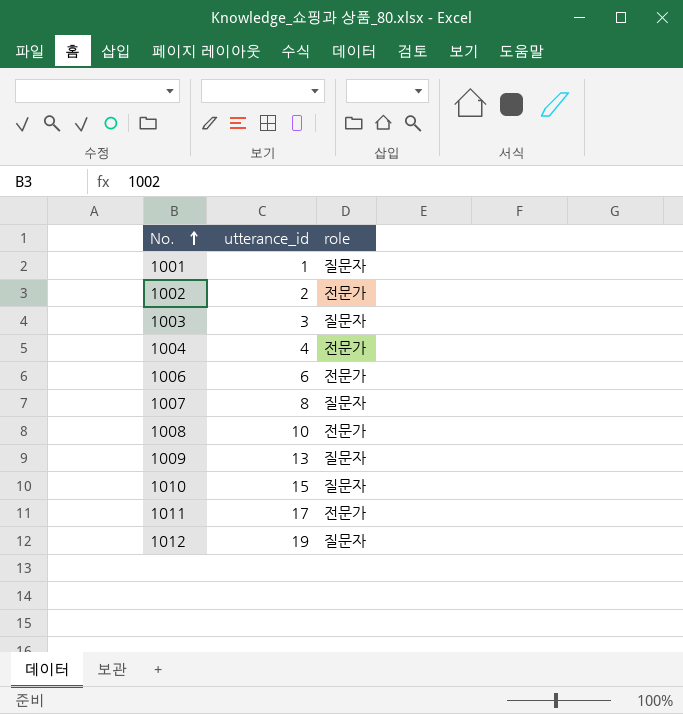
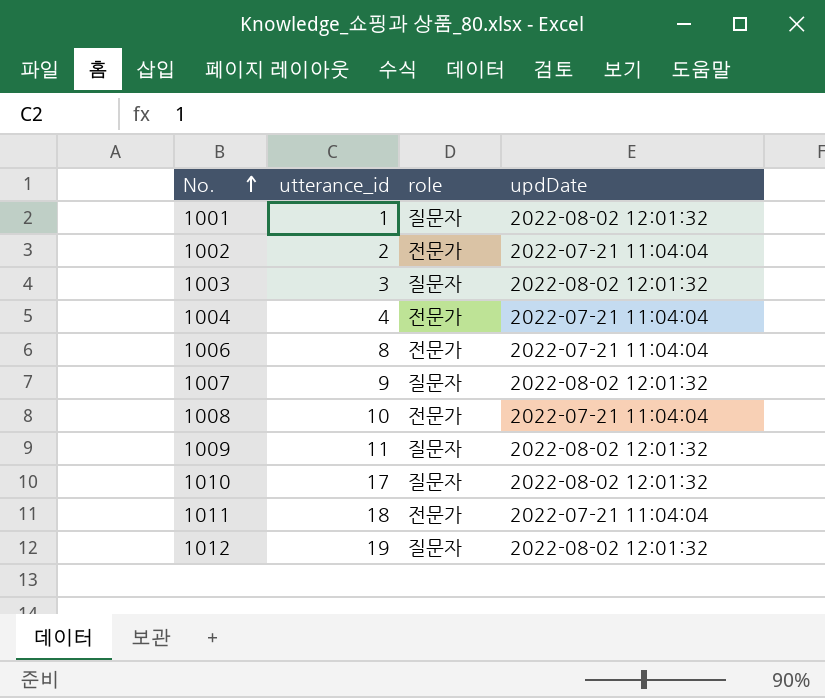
column updDate | position: none -> 4
1006 | utterance_id: 6 -> 8
1007 | utterance_id: 8 -> 9
1009 | utterance_id: 13 -> 11
1010 | utterance_id: 15 -> 17
1011 | utterance_id: 17 -> 18

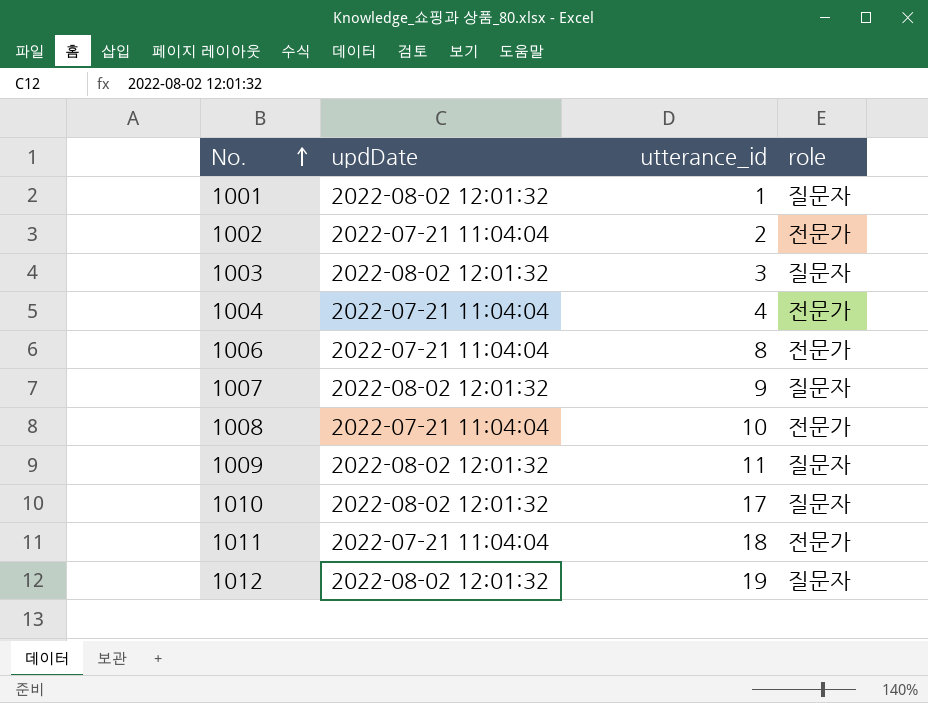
column updDate | position: 4 -> 2

